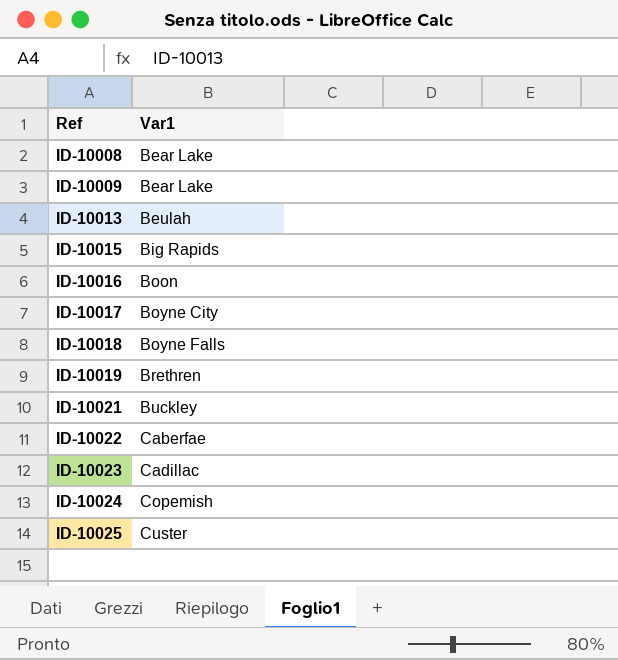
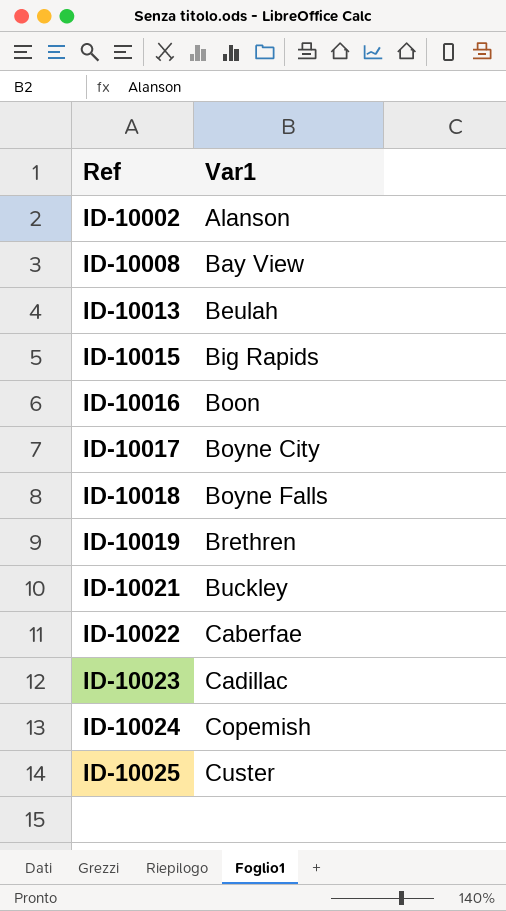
row ID-10009: Bear Lake -> none
row ID-10002: none -> Alanson
ID-10008 | Var1: Bear Lake -> Bay View

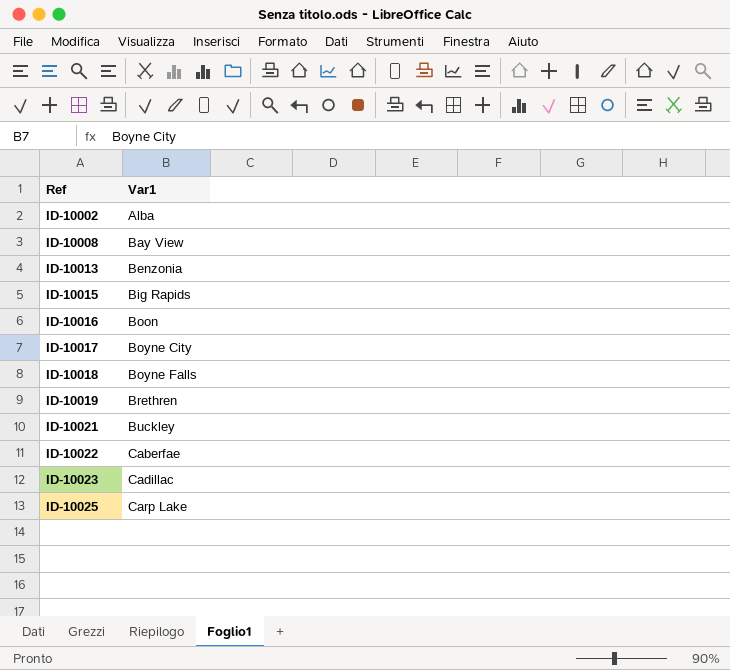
row ID-10024: Copemish -> none
ID-10002 | Var1: Alanson -> Alba
ID-10013 | Var1: Beulah -> Benzonia
ID-10025 | Var1: Custer -> Carp Lake

